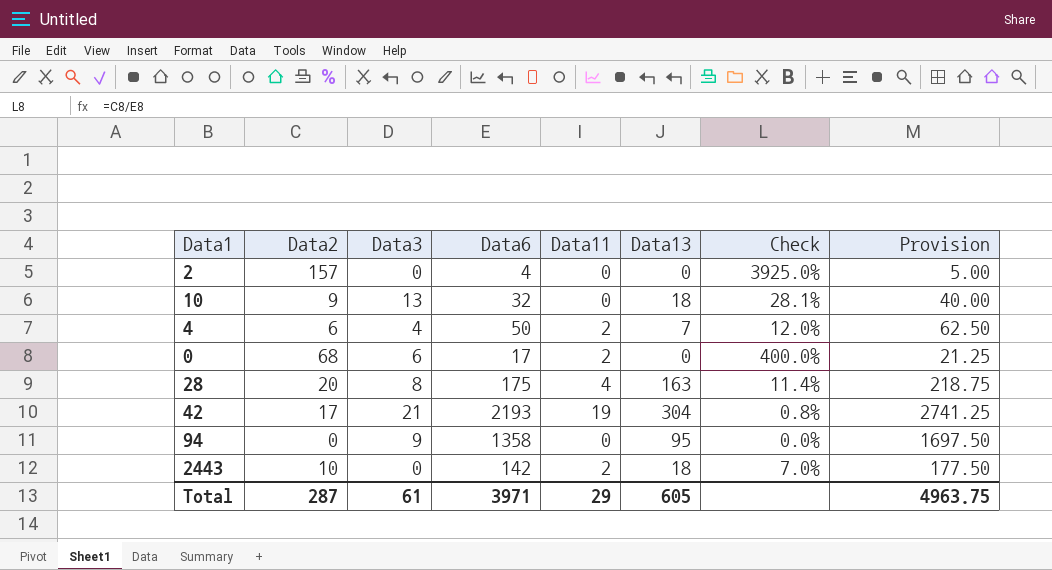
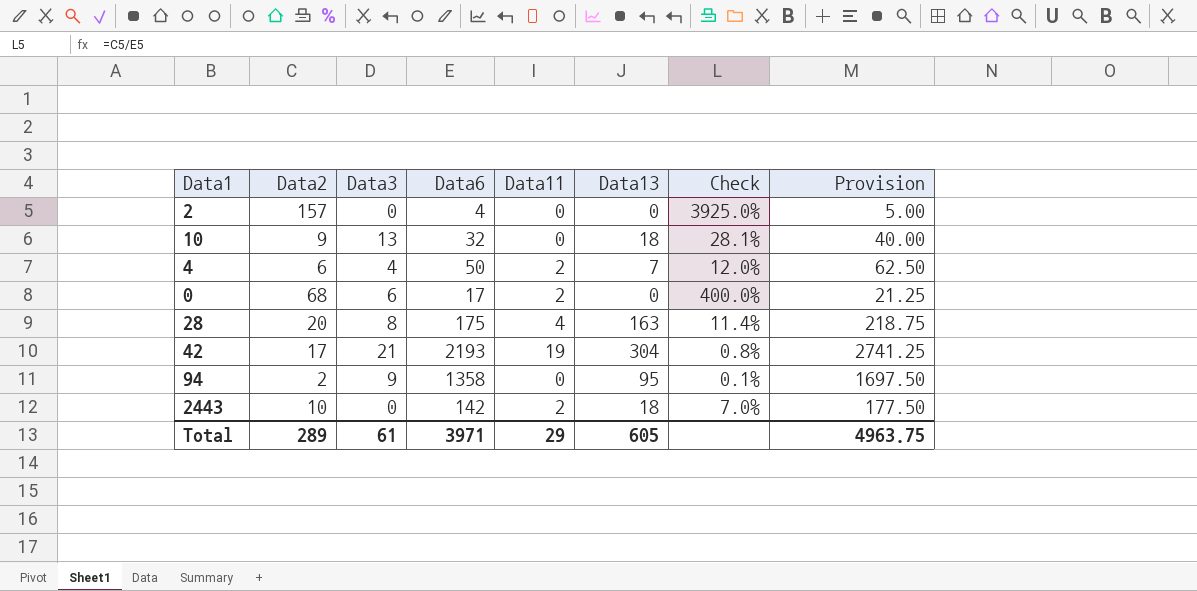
94 | Data2: 0 -> 2
94 | Check: 0.0% -> 0.1%
Total | Data2: 287 -> 289

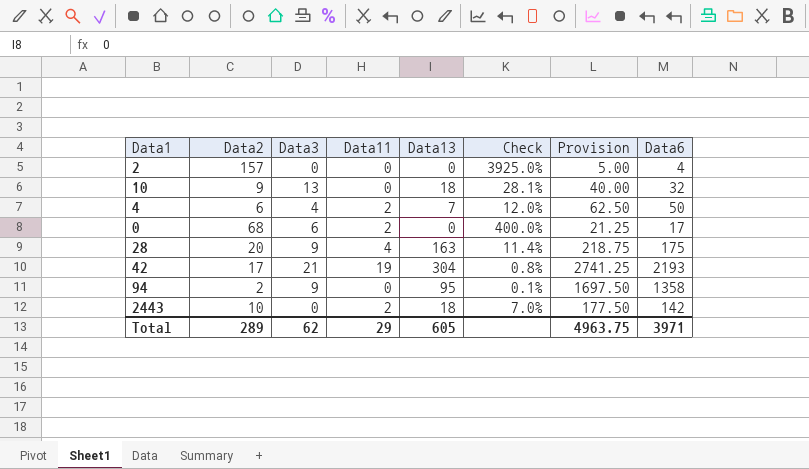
column Data6 | position: 4 -> 8
28 | Data3: 8 -> 9
Total | Data3: 61 -> 62

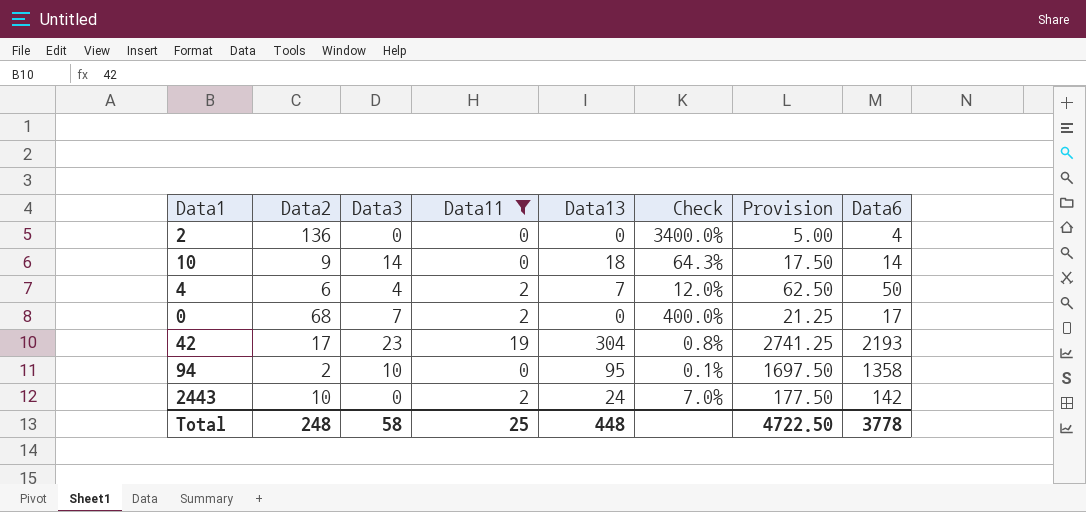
filter: none -> Data11 != 4
2 | Data2: 157 -> 136
2 | Check: 3925.0% -> 3400.0%
10 | Data3: 13 -> 14
10 | Check: 28.1% -> 64.3%
10 | Provision: 40.00 -> 17.50
10 | Data6: 32 -> 14
0 | Data3: 6 -> 7
42 | Data3: 21 -> 23
94 | Data3: 9 -> 10
2443 | Data13: 18 -> 24
Total | Data2: 289 -> 248
Total | Data3: 62 -> 58
Total | Data11: 29 -> 25
Total | Data13: 605 -> 448
Total | Provision: 4963.75 -> 4722.50
Total | Data6: 3971 -> 3778

